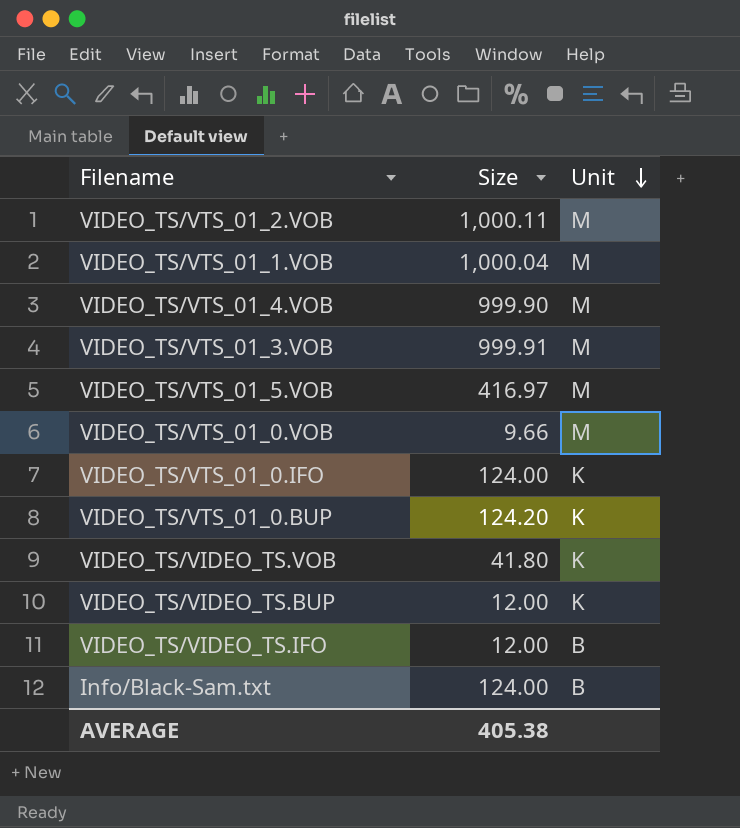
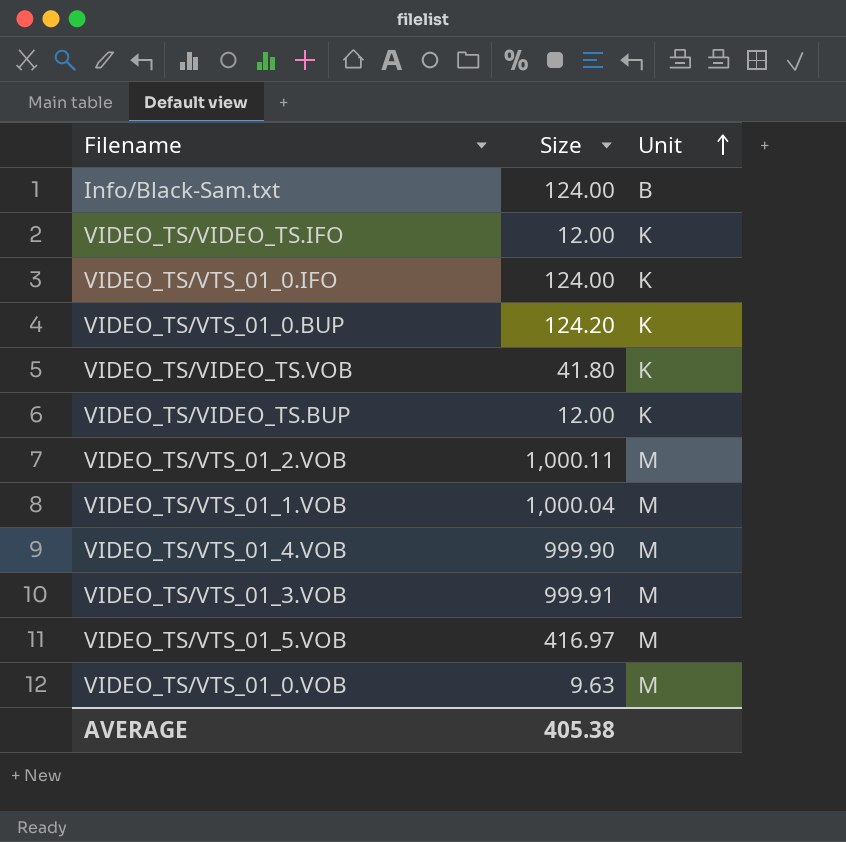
row order: Unit descending -> Unit ascending
VIDEO_TS/VIDEO_TS.IFO | Unit: B -> K
VIDEO_TS/VTS_01_0.VOB | Size: 9.66 -> 9.63

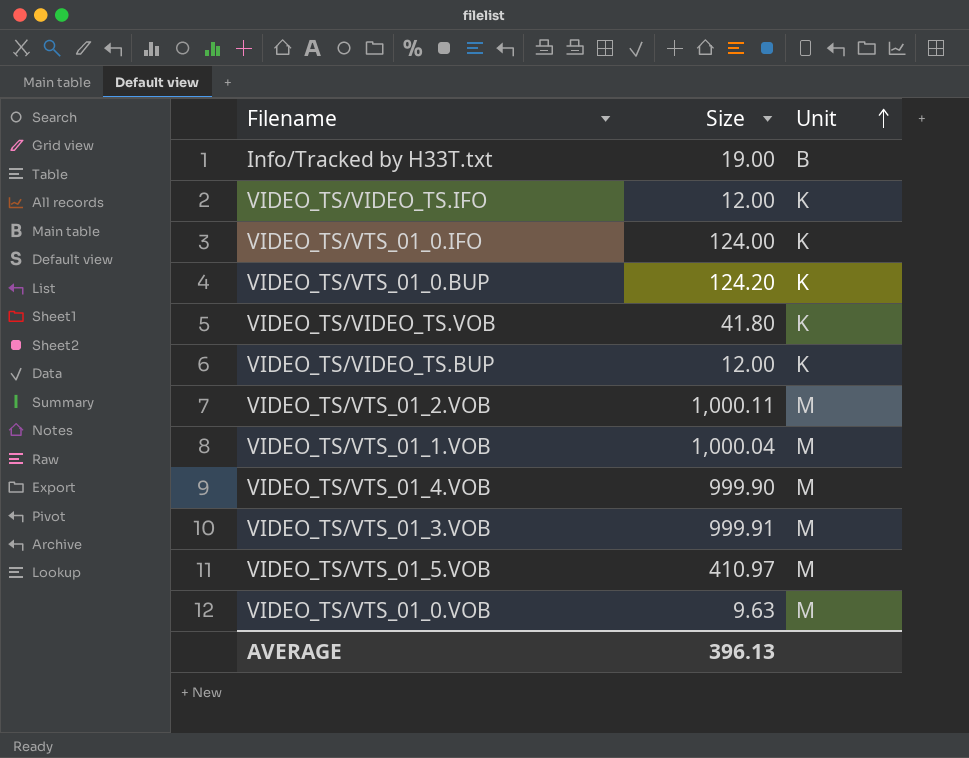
row Info/Black-Sam.txt: 124.00 | B -> none
row Info/Tracked by H33T.txt: none -> 19.00 | B
VIDEO_TS/VTS_01_5.VOB | Size: 416.97 -> 410.97
AVERAGE | Size: 405.38 -> 396.13

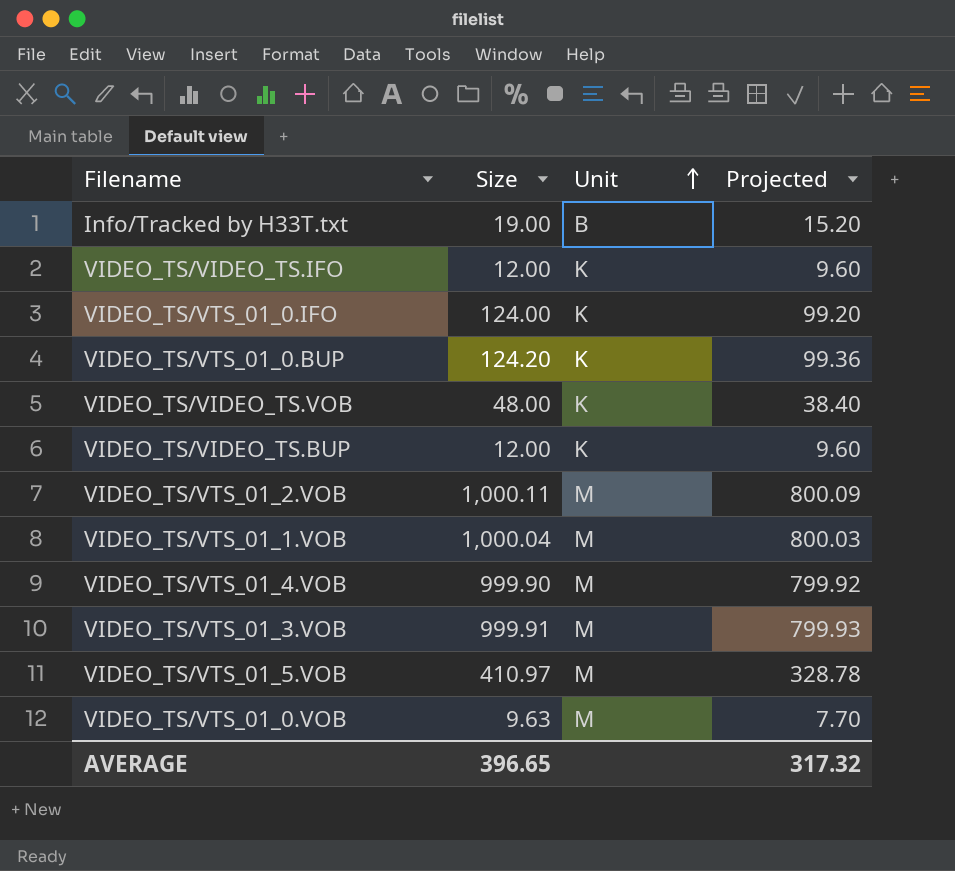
column Projected | formula: none -> [Size] * 0.8
VIDEO_TS/VIDEO_TS.VOB | Size: 41.80 -> 48.00
AVERAGE | Size: 396.13 -> 396.65

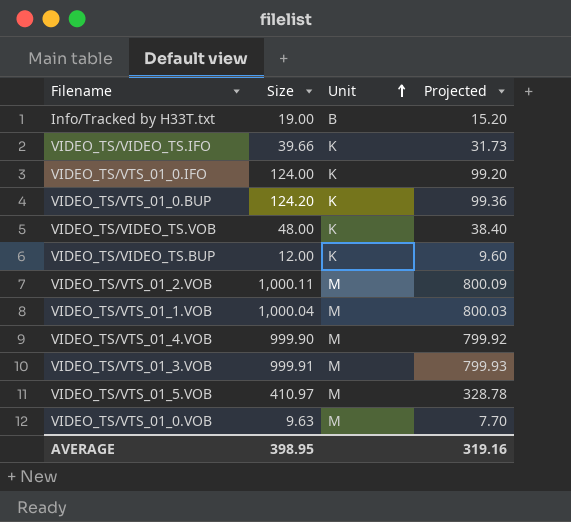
VIDEO_TS/VIDEO_TS.IFO | Size: 12.00 -> 39.66
VIDEO_TS/VIDEO_TS.IFO | Projected: 9.60 -> 31.73
AVERAGE | Size: 396.65 -> 398.95
AVERAGE | Projected: 317.32 -> 319.16

